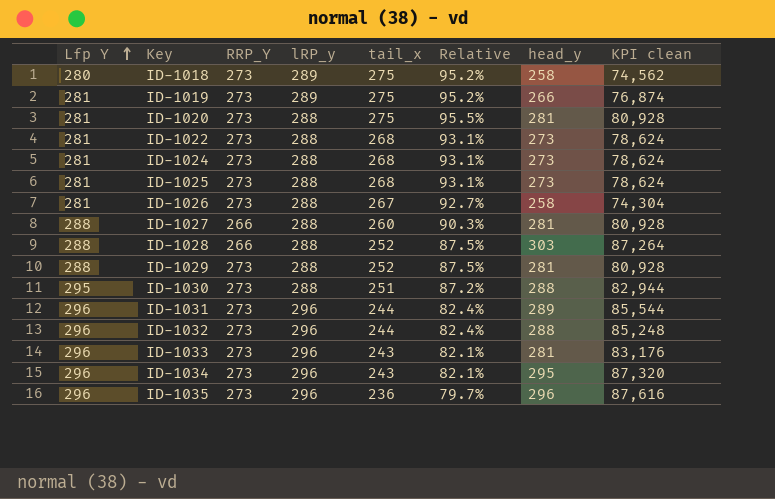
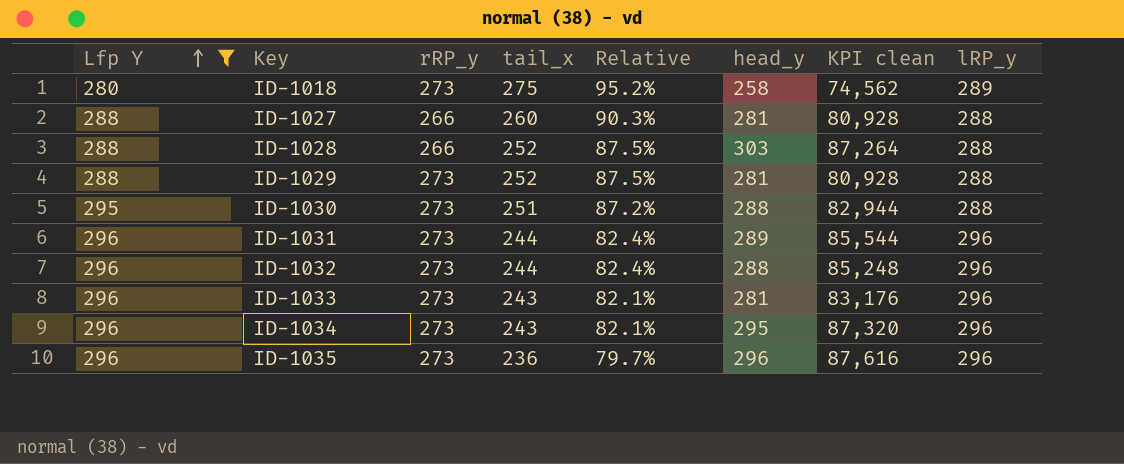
filter: none -> Lfp Y != 281
column name: RRP_Y -> rRP_y
column lRP_y | position: 4 -> 8

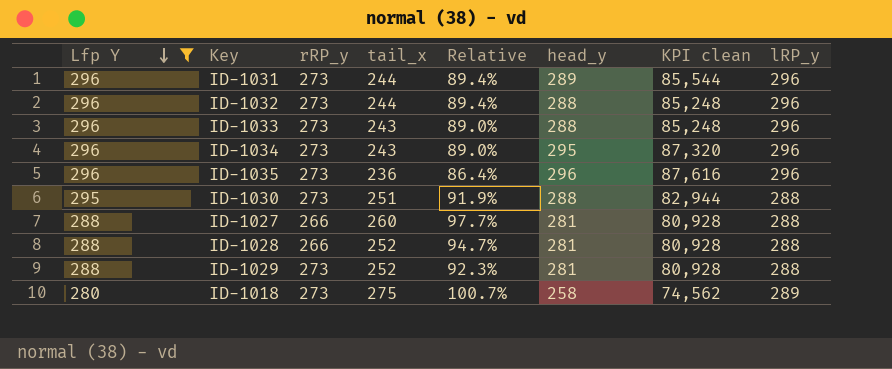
row order: Lfp Y ascending -> Lfp Y descending
column Relative | formula: [tail_x] / [lRP_y] -> [tail_x] / [rRP_y]
ID-1033 | head_y: 281 -> 288
ID-1033 | KPI clean: 83,176 -> 85,248
ID-1028 | head_y: 303 -> 281
ID-1028 | KPI clean: 87,264 -> 80,928

